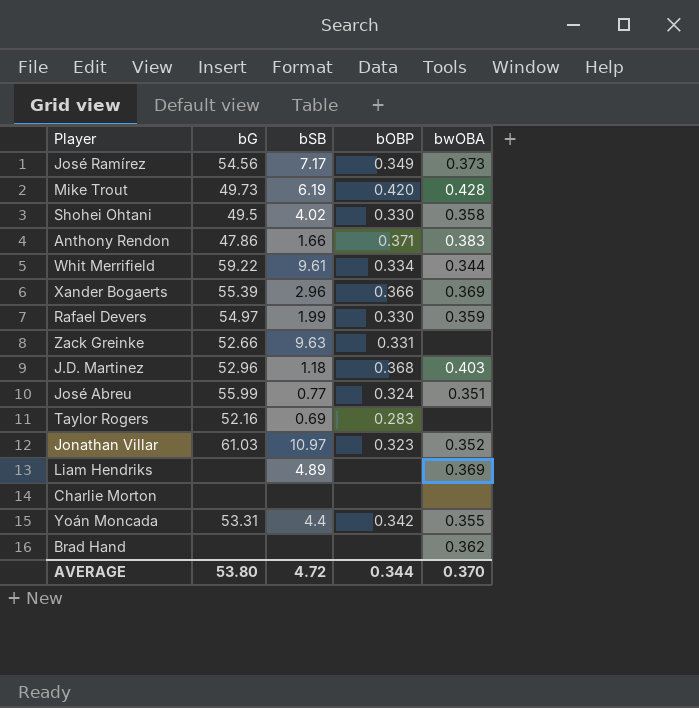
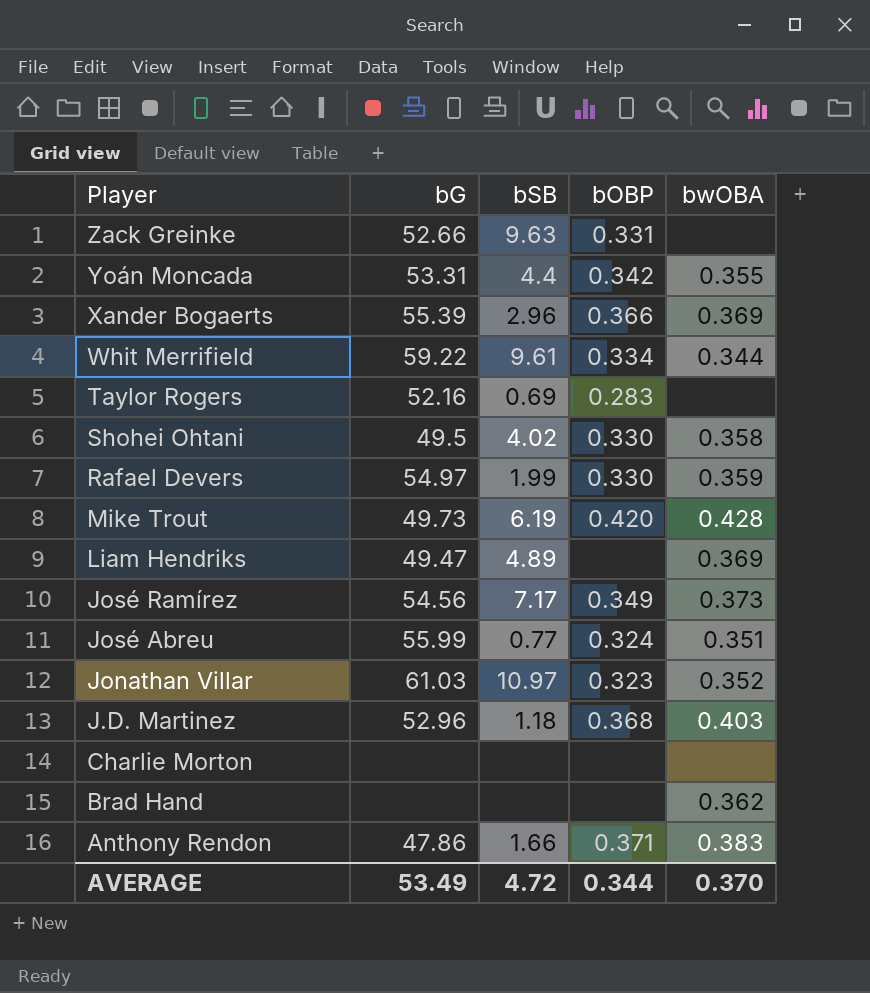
row order: none -> Player descending
Liam Hendriks | bG: none -> 49.47
AVERAGE | bG: 53.80 -> 53.49

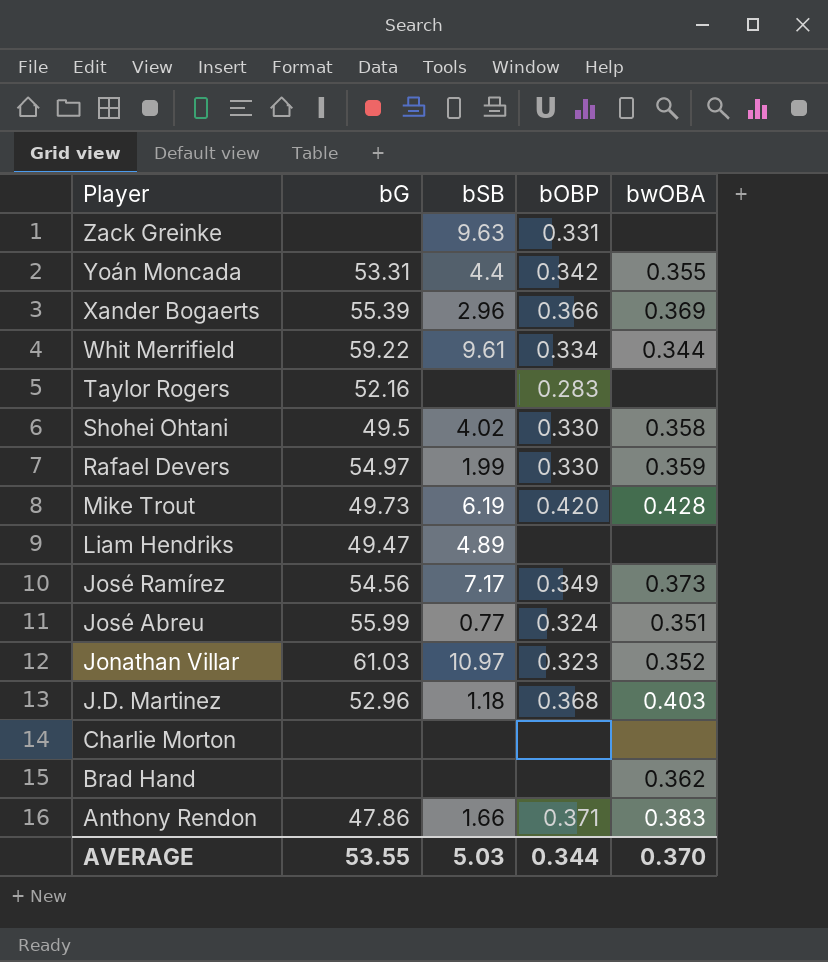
Zack Greinke | bG: 52.66 -> none
Taylor Rogers | bSB: 0.69 -> none
Liam Hendriks | bwOBA: 0.369 -> none
AVERAGE | bG: 53.49 -> 53.55
AVERAGE | bSB: 4.72 -> 5.03

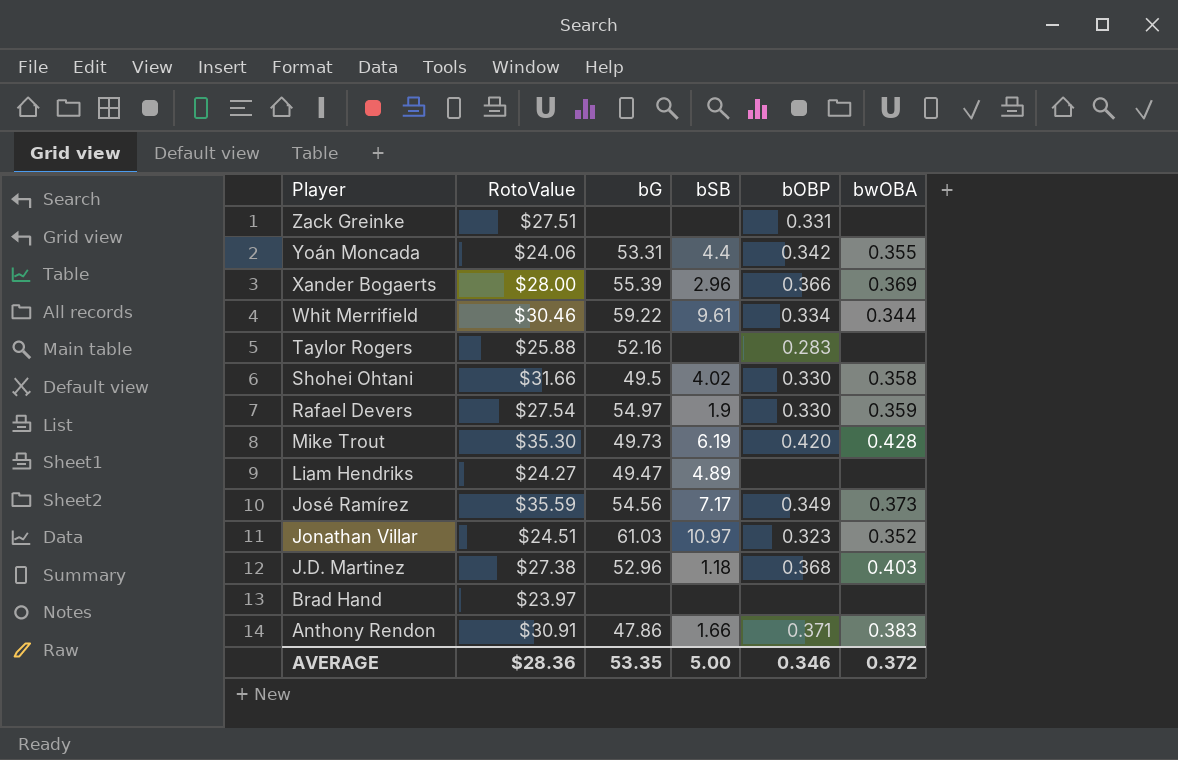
column RotoValue | position: none -> 2
row José Abreu: 55.99 | 0.77 | 0.324 | 0.351 -> none
row Charlie Morton: none | none | none | none -> none
Zack Greinke | bSB: 9.63 -> none
Rafael Devers | bSB: 1.99 -> 1.9
Brad Hand | bwOBA: 0.362 -> none
AVERAGE | bG: 53.55 -> 53.35
AVERAGE | bSB: 5.03 -> 5.00
AVERAGE | bOBP: 0.344 -> 0.346
AVERAGE | bwOBA: 0.370 -> 0.372

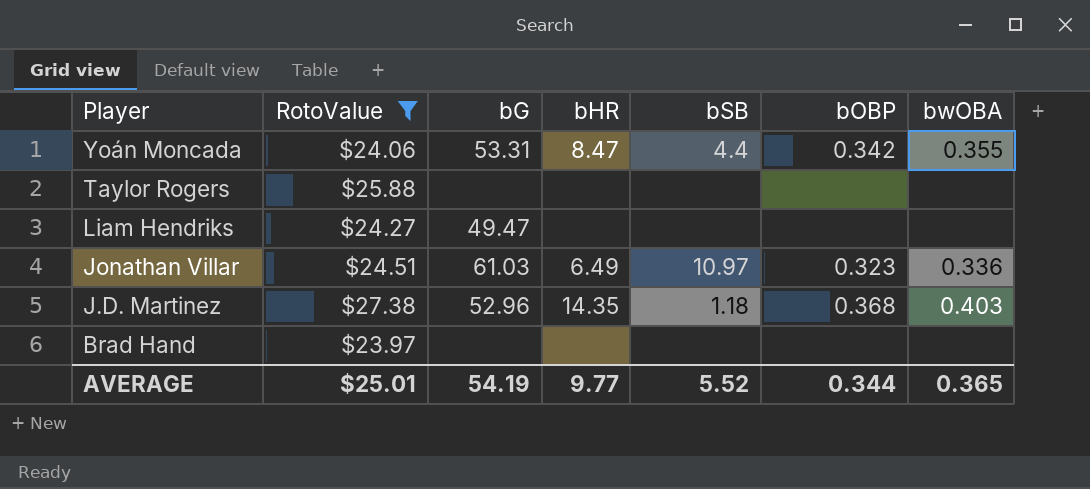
filter: none -> RotoValue <= $27.38
column bHR | position: none -> 4
Taylor Rogers | bG: 52.16 -> none
Taylor Rogers | bOBP: 0.283 -> none
Liam Hendriks | bSB: 4.89 -> none
Jonathan Villar | bwOBA: 0.352 -> 0.336
AVERAGE | RotoValue: $28.36 -> $25.01
AVERAGE | bG: 53.35 -> 54.19
AVERAGE | bSB: 5.00 -> 5.52
AVERAGE | bOBP: 0.346 -> 0.344
AVERAGE | bwOBA: 0.372 -> 0.365

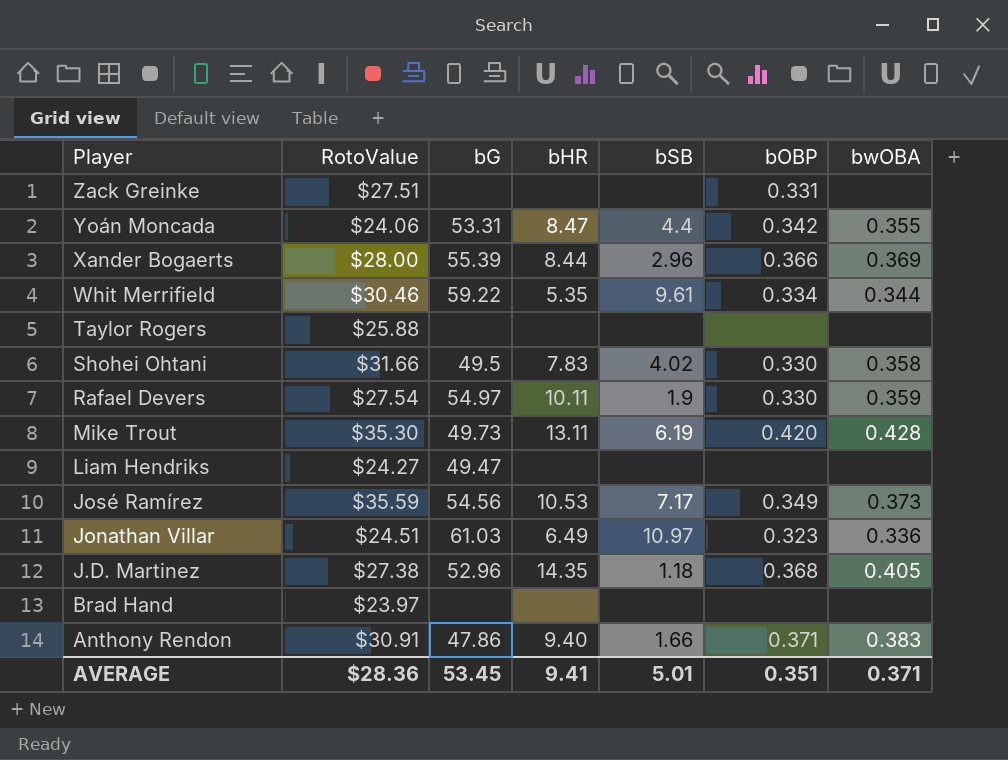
filter: RotoValue <= $27.38 -> none
J.D. Martinez | bwOBA: 0.403 -> 0.405
AVERAGE | RotoValue: $25.01 -> $28.36
AVERAGE | bG: 54.19 -> 53.45
AVERAGE | bHR: 9.77 -> 9.41
AVERAGE | bSB: 5.52 -> 5.01
AVERAGE | bOBP: 0.344 -> 0.351
AVERAGE | bwOBA: 0.365 -> 0.371

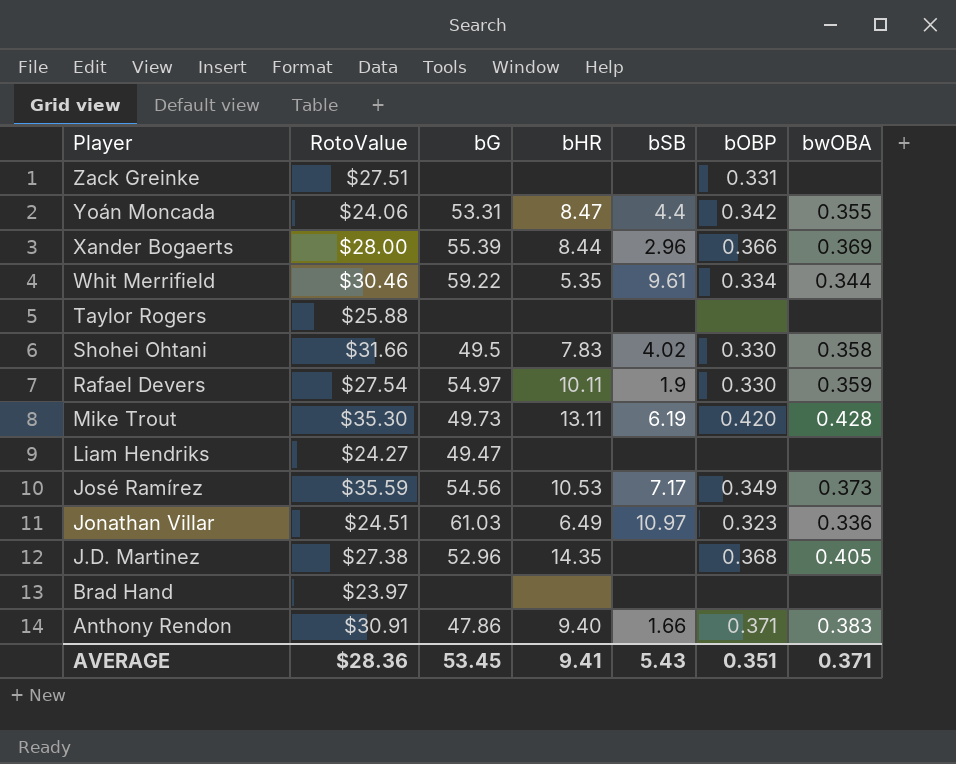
J.D. Martinez | bSB: 1.18 -> none
AVERAGE | bSB: 5.01 -> 5.43

